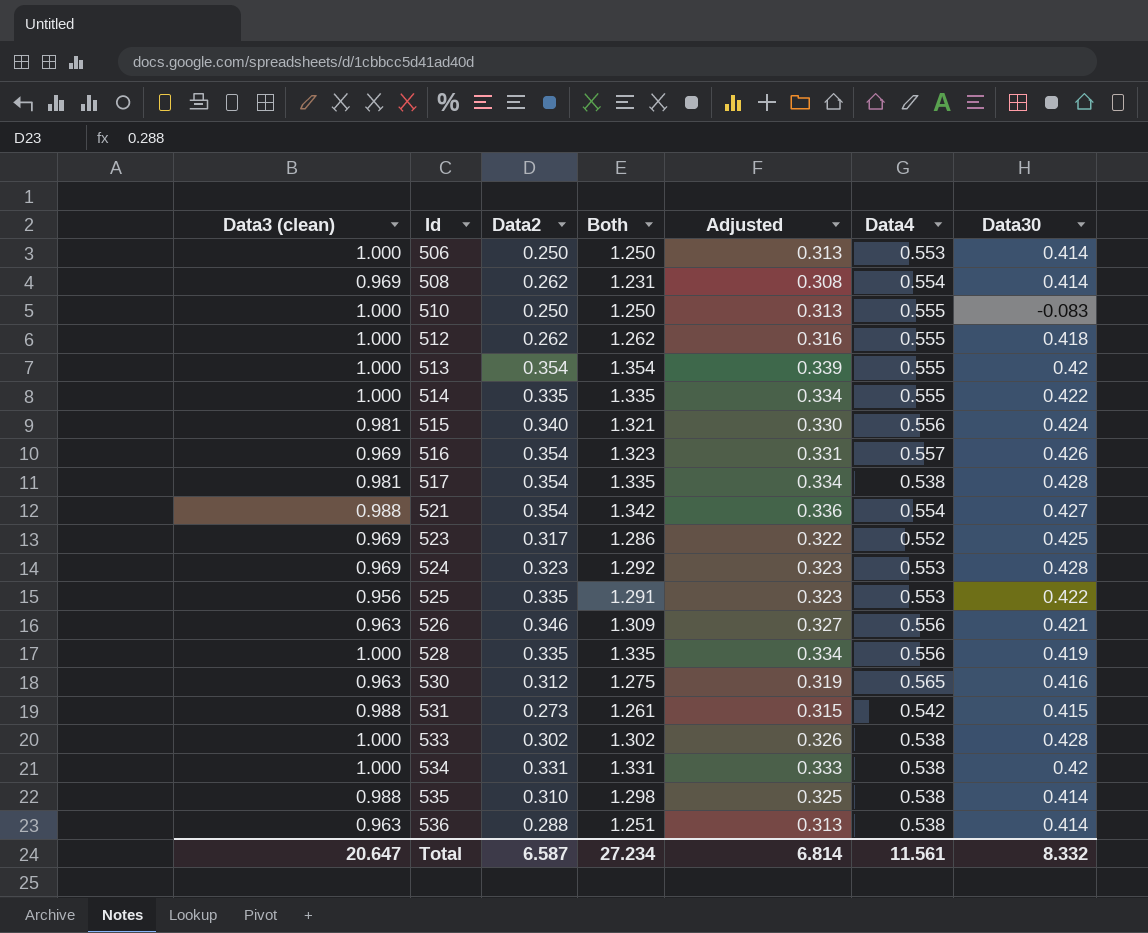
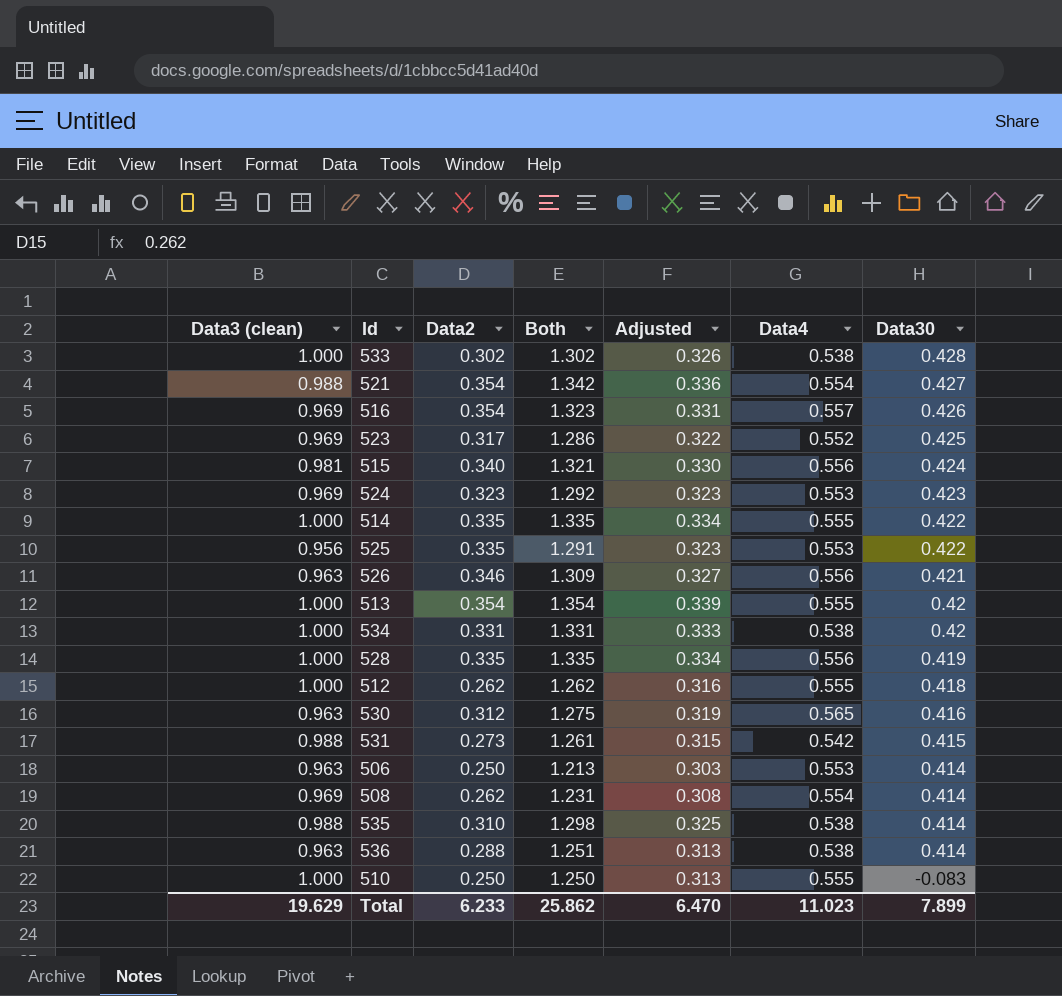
row order: Id ascending -> Data30 descending
row 517: 0.981 | 0.354 | 1.335 | 0.334 | 0.538 | 0.428 -> none
524 | Data30: 0.428 -> 0.423
506 | Data3 (clean): 1.000 -> 0.963
506 | Both: 1.250 -> 1.213
506 | Adjusted: 0.313 -> 0.303
Total | Data3 (clean): 20.647 -> 19.629
Total | Data2: 6.587 -> 6.233
Total | Both: 27.234 -> 25.862
Total | Adjusted: 6.814 -> 6.470
Total | Data4: 11.561 -> 11.023
Total | Data30: 8.332 -> 7.899

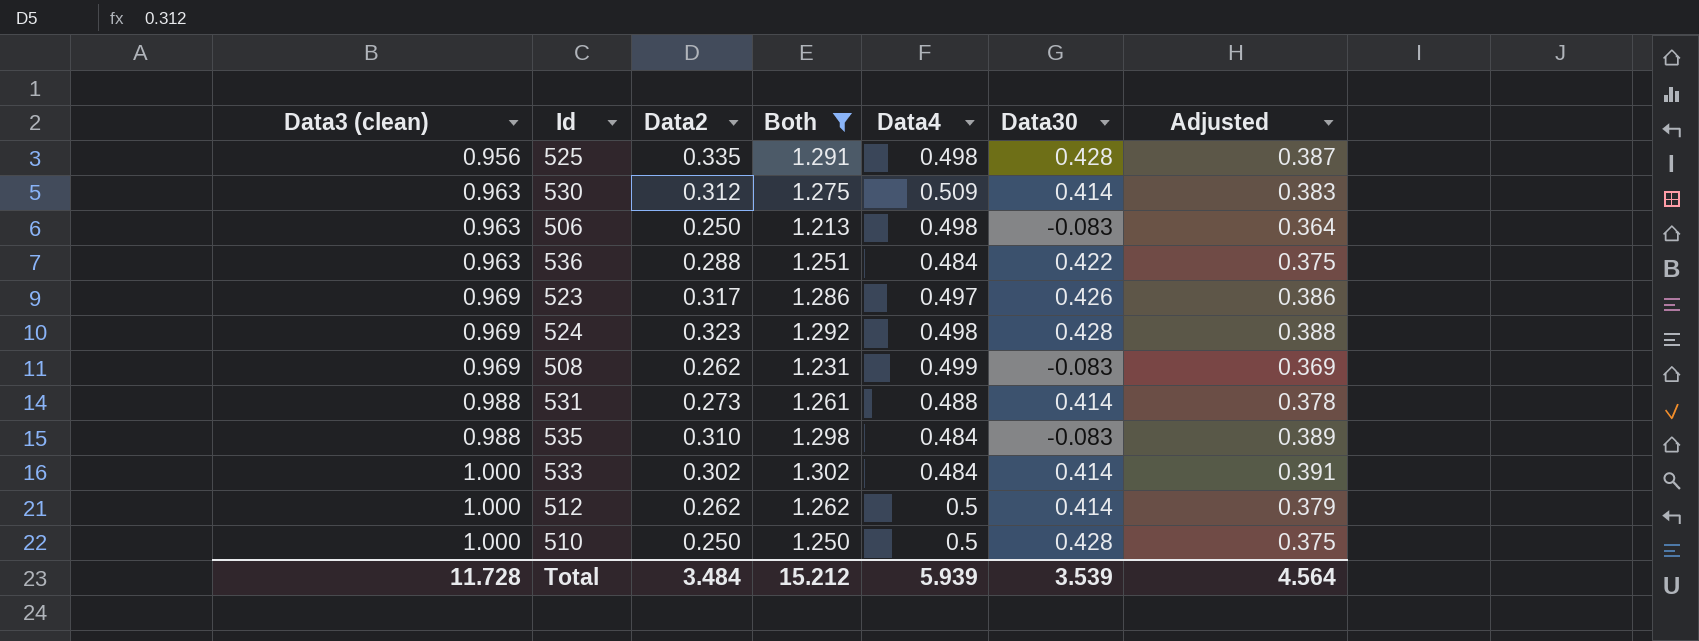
filter: none -> Both <= 1.302
row order: Data30 descending -> Data3 (clean) ascending
column Adjusted | formula: [Both] * 0.25 -> [Both] * 0.3
column Adjusted | position: 5 -> 7
525 | Data4: 0.553 -> 0.498
525 | Data30: 0.422 -> 0.428
530 | Data4: 0.565 -> 0.509
530 | Data30: 0.416 -> 0.414
506 | Data4: 0.553 -> 0.498
506 | Data30: 0.414 -> -0.083
536 | Data4: 0.538 -> 0.484
536 | Data30: 0.414 -> 0.422
523 | Data4: 0.552 -> 0.497
523 | Data30: 0.425 -> 0.426
524 | Data4: 0.553 -> 0.498
524 | Data30: 0.423 -> 0.428
508 | Data4: 0.554 -> 0.499
508 | Data30: 0.414 -> -0.083
531 | Data4: 0.542 -> 0.488
531 | Data30: 0.415 -> 0.414
535 | Data4: 0.538 -> 0.484
535 | Data30: 0.414 -> -0.083
533 | Data4: 0.538 -> 0.484
533 | Data30: 0.428 -> 0.414
512 | Data4: 0.555 -> 0.5
512 | Data30: 0.418 -> 0.414
510 | Data4: 0.555 -> 0.5
510 | Data30: -0.083 -> 0.428
Total | Data3 (clean): 19.629 -> 11.728
Total | Data2: 6.233 -> 3.484
Total | Both: 25.862 -> 15.212
Total | Data4: 11.023 -> 5.939
Total | Data30: 7.899 -> 3.539
Total | Adjusted: 6.470 -> 4.564

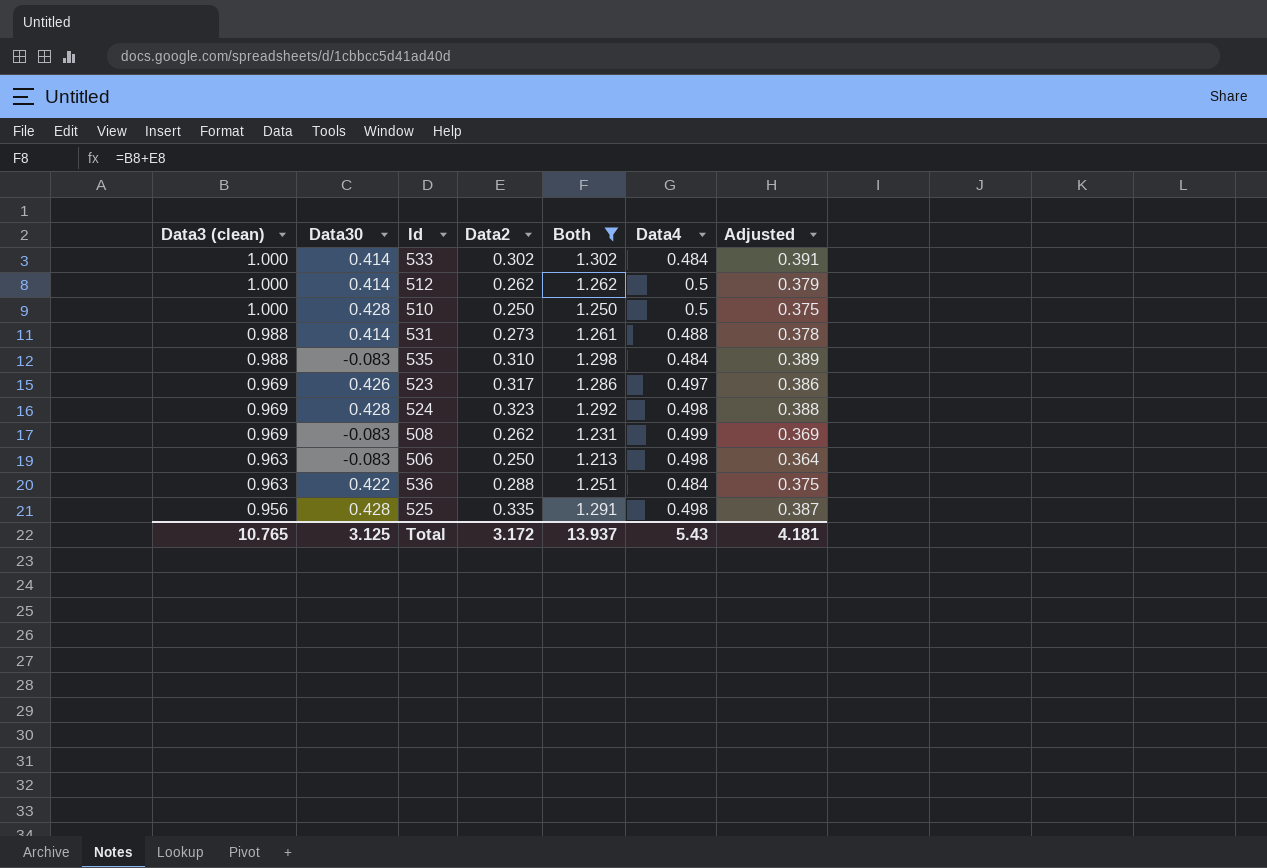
row order: Data3 (clean) ascending -> Data3 (clean) descending
column Data30 | position: 6 -> 2
row 530: 0.963 | 0.312 | 1.275 | 0.509 | 0.414 | 0.383 -> none
Total | Data3 (clean): 11.728 -> 10.765
Total | Data30: 3.539 -> 3.125
Total | Data2: 3.484 -> 3.172
Total | Both: 15.212 -> 13.937
Total | Data4: 5.939 -> 5.43
Total | Adjusted: 4.564 -> 4.181

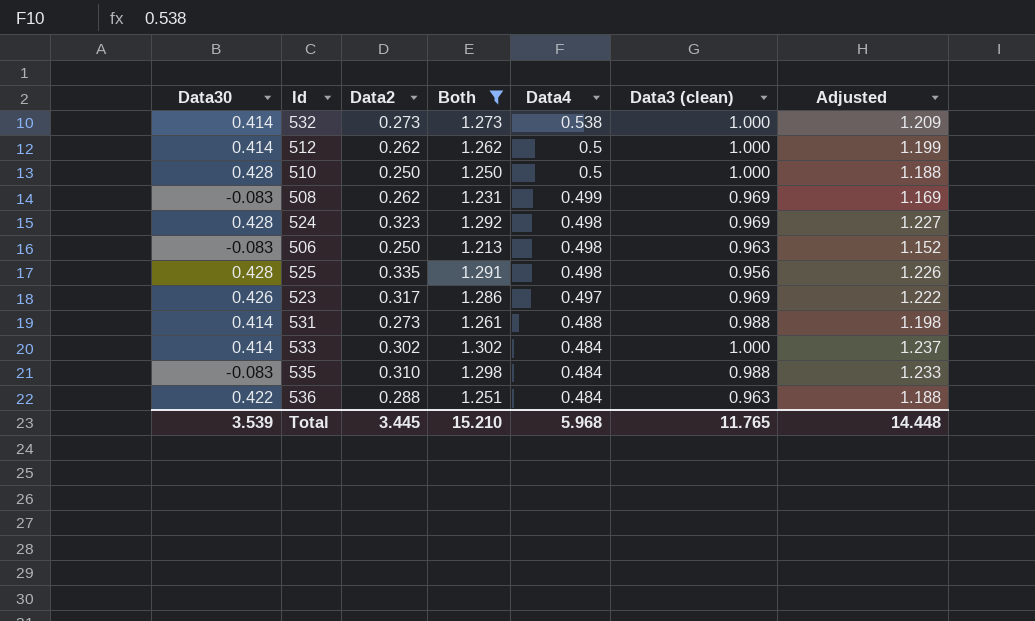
row order: Data3 (clean) descending -> Data4 descending
column Data3 (clean) | position: 1 -> 6
column Adjusted | formula: [Both] * 0.3 -> [Both] * 0.95
row 532: none -> 0.414 | 0.273 | 1.273 | 0.538 | 1.000 | 1.209
Total | Data30: 3.125 -> 3.539
Total | Data2: 3.172 -> 3.445
Total | Both: 13.937 -> 15.210
Total | Data4: 5.43 -> 5.968
Total | Data3 (clean): 10.765 -> 11.765
Total | Adjusted: 4.181 -> 14.448

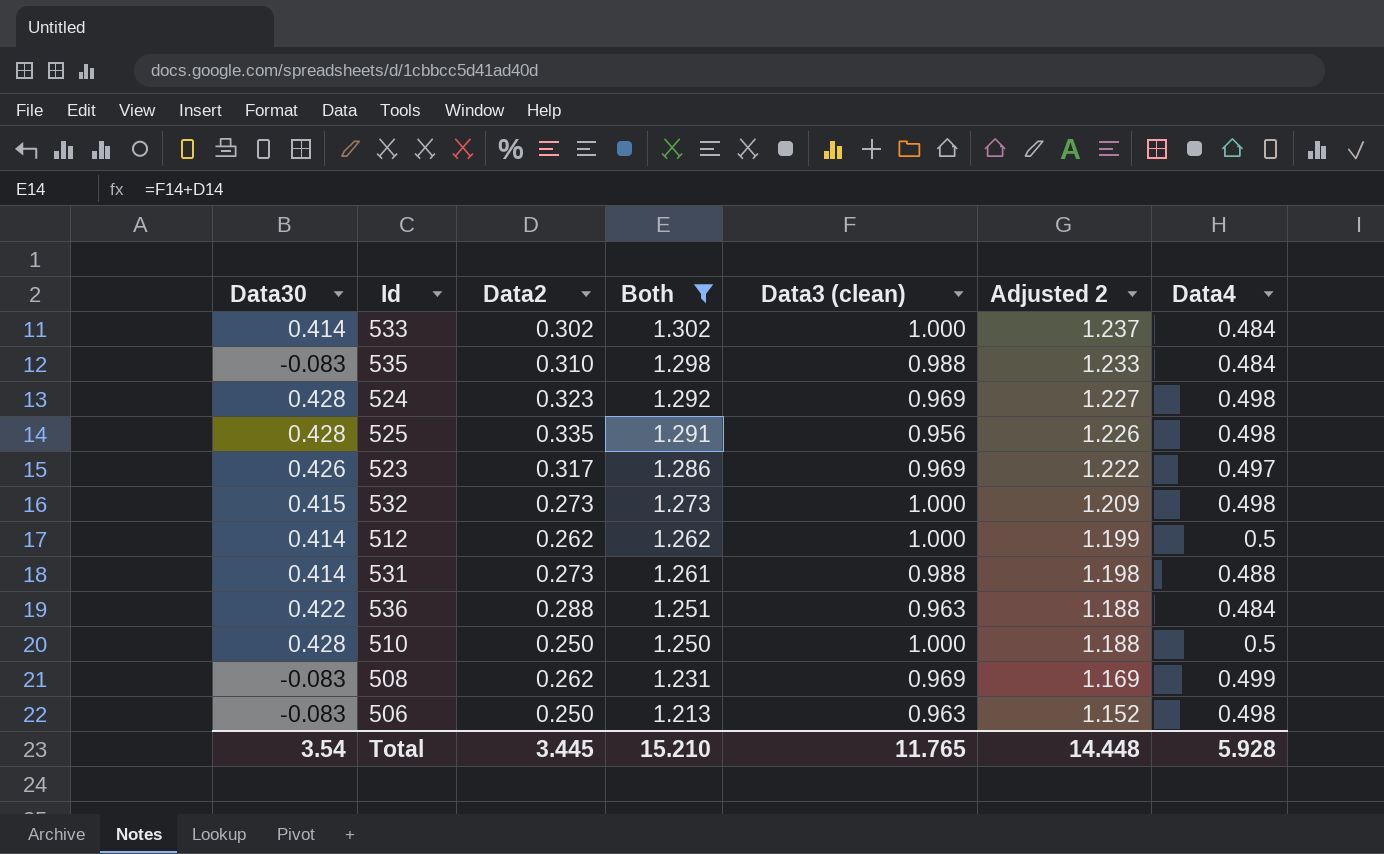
row order: Data4 descending -> Both descending
column name: Adjusted -> Adjusted 2
column Data4 | position: 5 -> 7
532 | Data30: 0.414 -> 0.415
532 | Data4: 0.538 -> 0.498
Total | Data30: 3.539 -> 3.54
Total | Data4: 5.968 -> 5.928

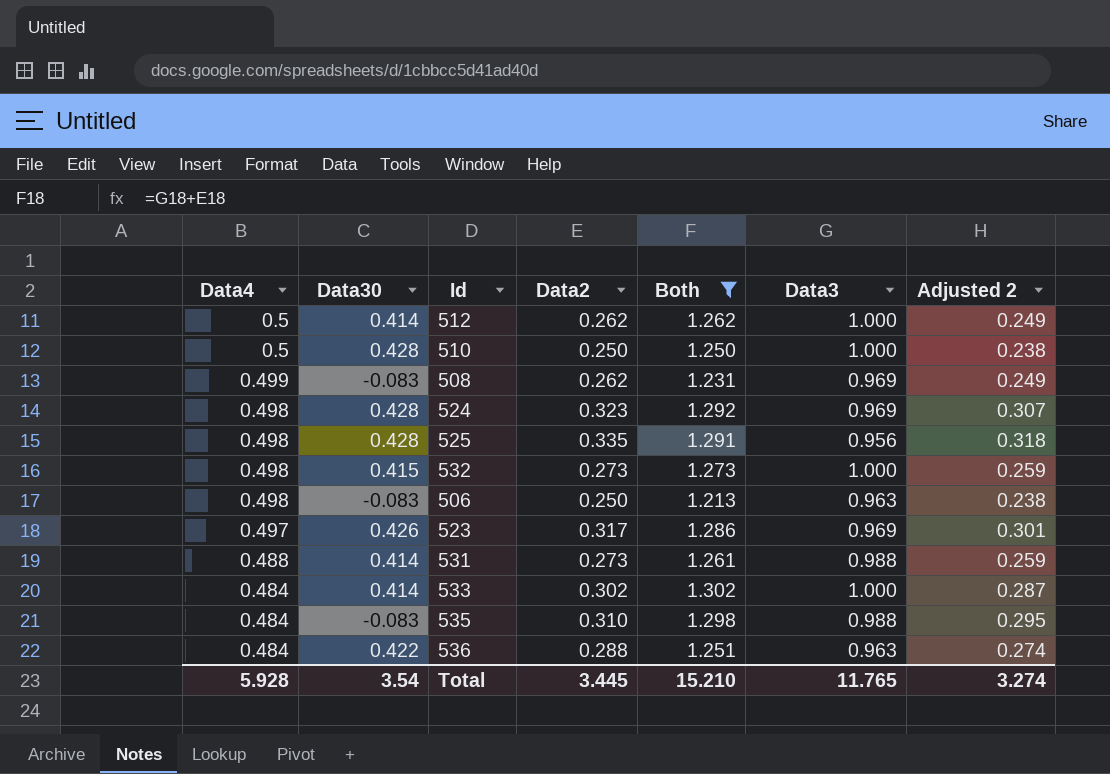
row order: Both descending -> Data4 descending
column Data4 | position: 7 -> 1
column name: Data3 (clean) -> Data3
column Adjusted 2 | formula: [Both] * 0.95 -> [Data2] * 0.95
Total | Adjusted 2: 14.448 -> 3.274

